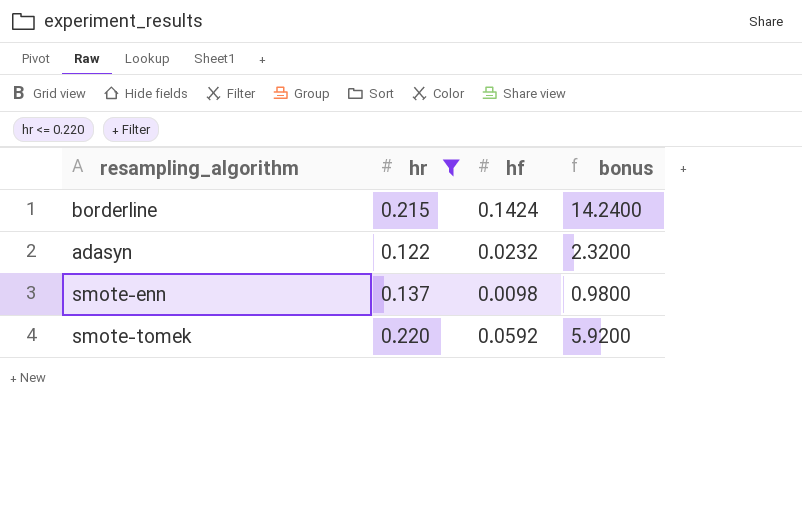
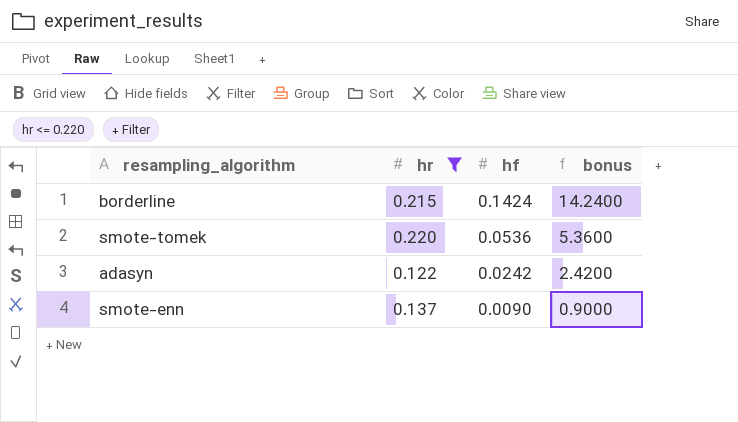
row order: none -> hf descending
smote-tomek | hf: 0.0592 -> 0.0536
smote-tomek | bonus: 5.9200 -> 5.3600
adasyn | hf: 0.0232 -> 0.0242
adasyn | bonus: 2.3200 -> 2.4200
smote-enn | hf: 0.0098 -> 0.0090
smote-enn | bonus: 0.9800 -> 0.9000

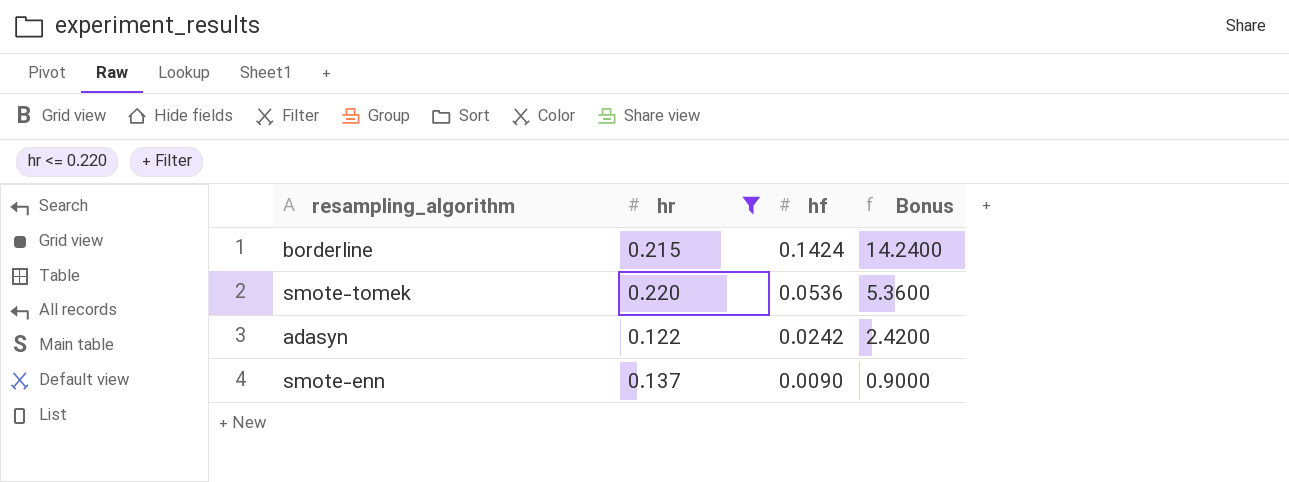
column name: bonus -> Bonus

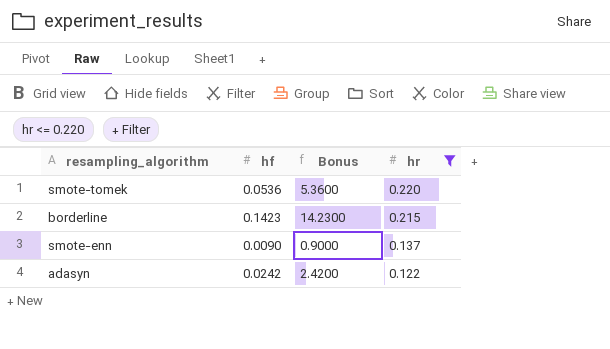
row order: hf descending -> hr descending
column hr | position: 2 -> 4
borderline | hf: 0.1424 -> 0.1423
borderline | Bonus: 14.2400 -> 14.2300

